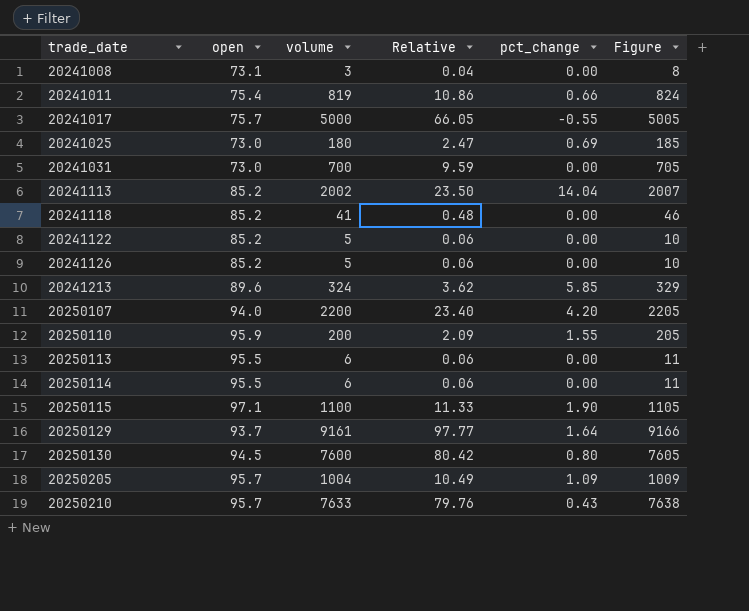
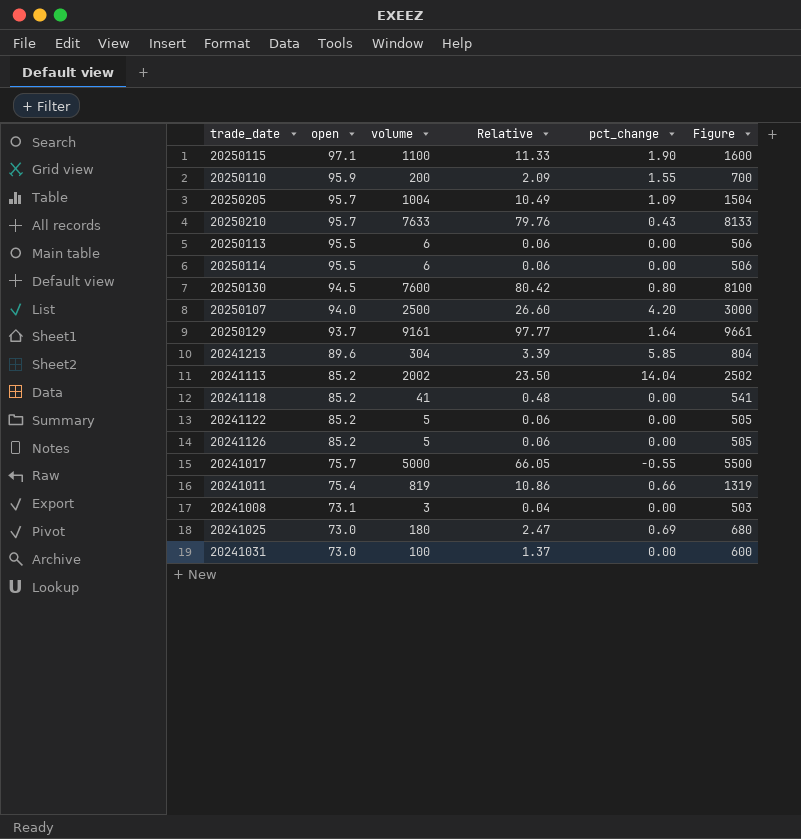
row order: trade_date ascending -> open descending
column Figure | formula: [volume] + 5 -> [volume] + 500
20250107 | volume: 2200 -> 2500
20250107 | Relative: 23.40 -> 26.60
20241213 | volume: 324 -> 304
20241213 | Relative: 3.62 -> 3.39
20241031 | volume: 700 -> 100
20241031 | Relative: 9.59 -> 1.37

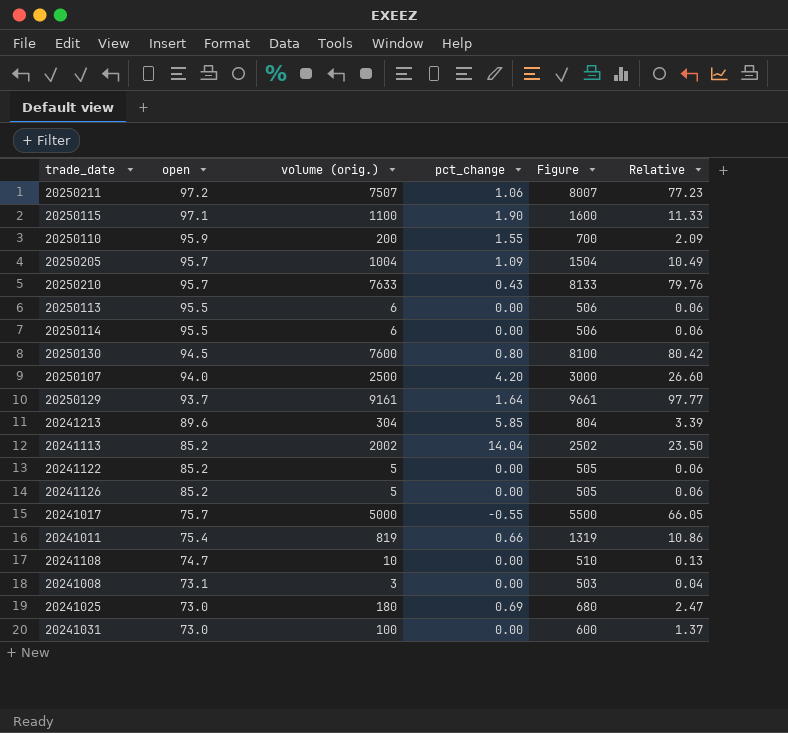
column name: volume -> volume (orig.)
column Relative | position: 4 -> 6
row 20241118: 85.2 | 41 | 0.48 | 0.00 | 541 -> none
row 20250211: none -> 97.2 | 7507 | 1.06 | 8007 | 77.23
row 20241108: none -> 74.7 | 10 | 0.00 | 510 | 0.13

